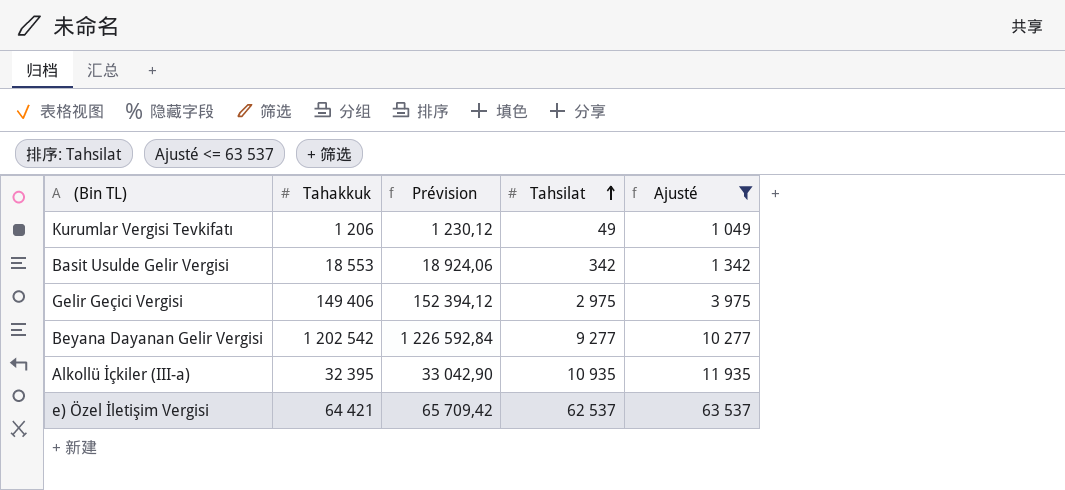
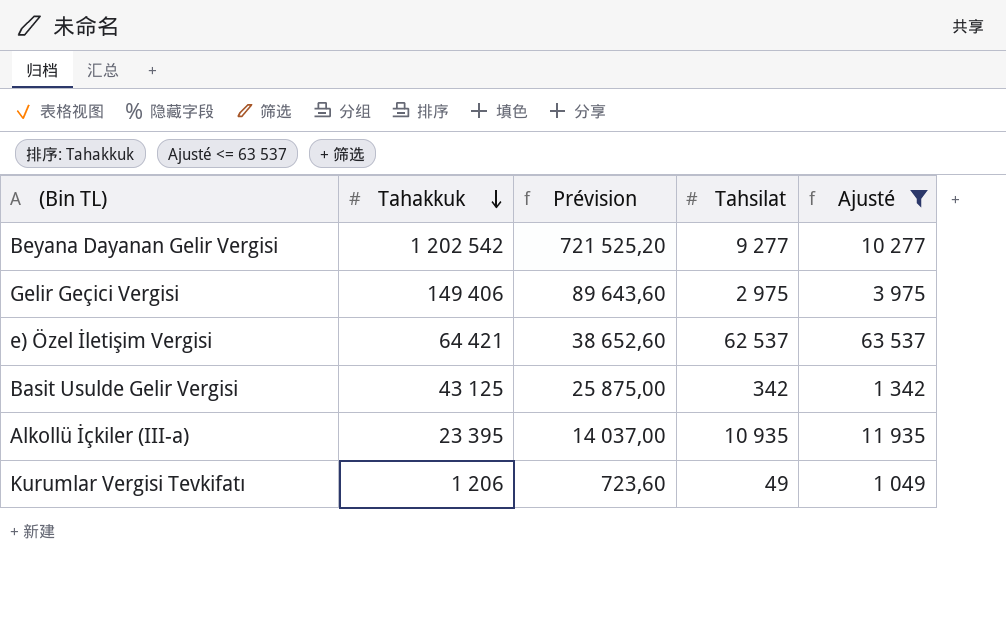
row order: Tahsilat ascending -> Tahakkuk descending
column Prévision | formula: [Tahakkuk] * 1,02 -> [Tahakkuk] * 0,6
Basit Usulde Gelir Vergisi | Tahakkuk: 18 553 -> 43 125
Alkollü İçkiler (III-a) | Tahakkuk: 32 395 -> 23 395

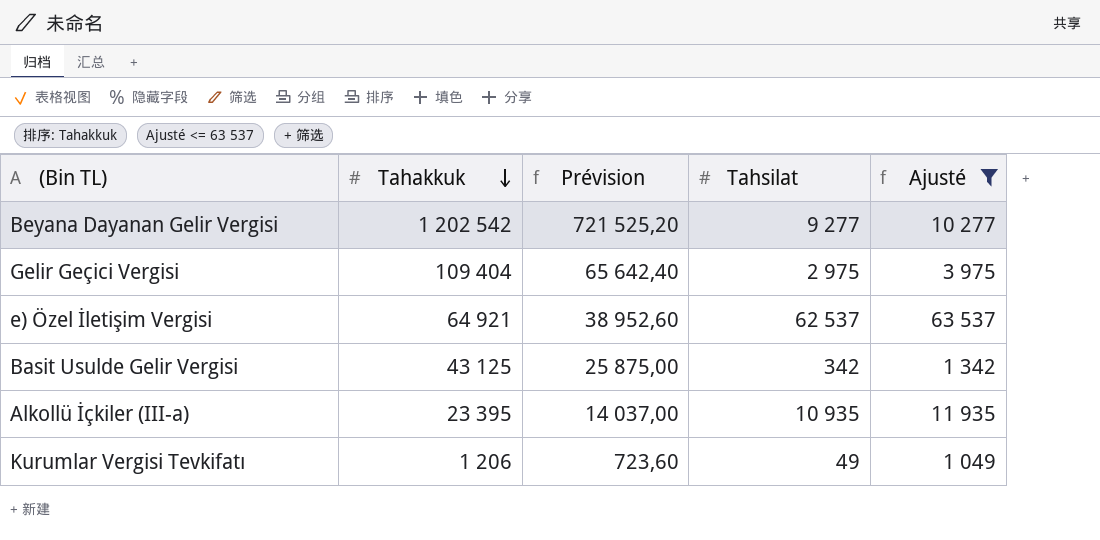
Gelir Geçici Vergisi | Tahakkuk: 149 406 -> 109 404
Gelir Geçici Vergisi | Prévision: 89 643,60 -> 65 642,40
e) Özel İletişim Vergisi | Tahakkuk: 64 421 -> 64 921
e) Özel İletişim Vergisi | Prévision: 38 652,60 -> 38 952,60

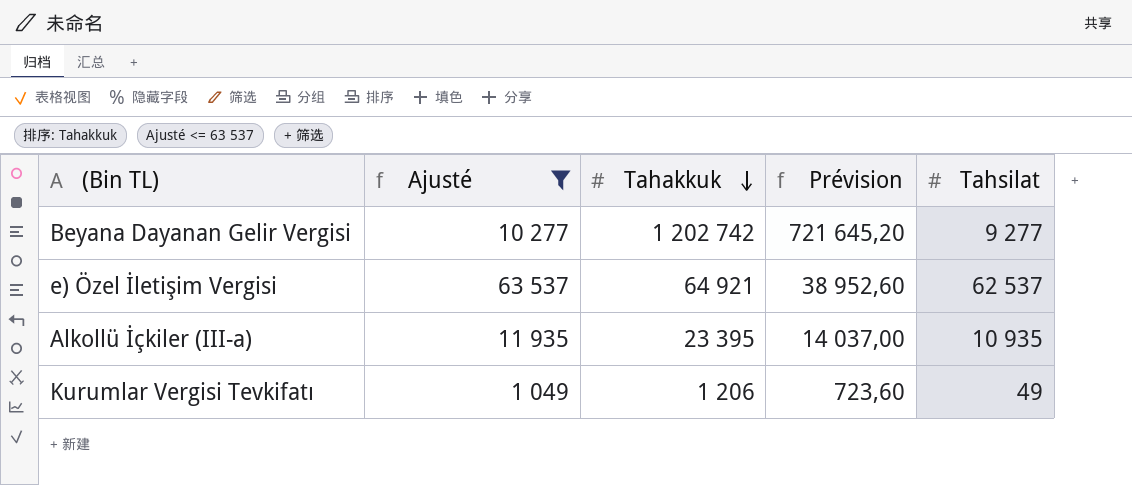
column Ajusté | position: 5 -> 2
row Gelir Geçici Vergisi: 109 404 | 65 642,40 | 2 975 | 3 975 -> none
row Basit Usulde Gelir Vergisi: 43 125 | 25 875,00 | 342 | 1 342 -> none
Beyana Dayanan Gelir Vergisi | Tahakkuk: 1 202 542 -> 1 202 742
Beyana Dayanan Gelir Vergisi | Prévision: 721 525,20 -> 721 645,20

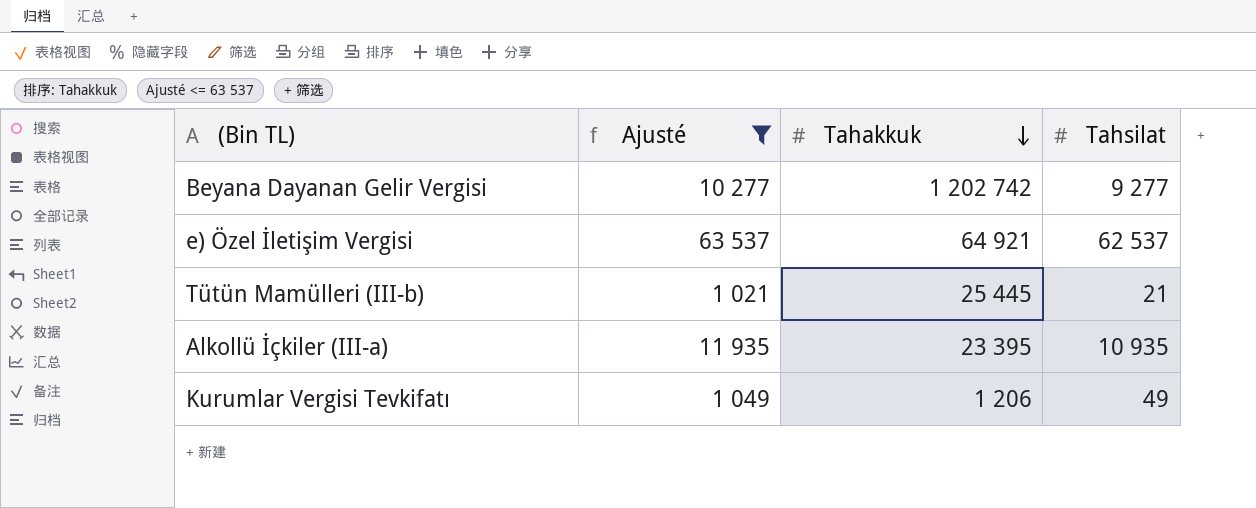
column Prévision | formula: [Tahakkuk] * 0,6 -> none
row Tütün Mamülleri (III-b): none -> 1 021 | 25 445 | 21

